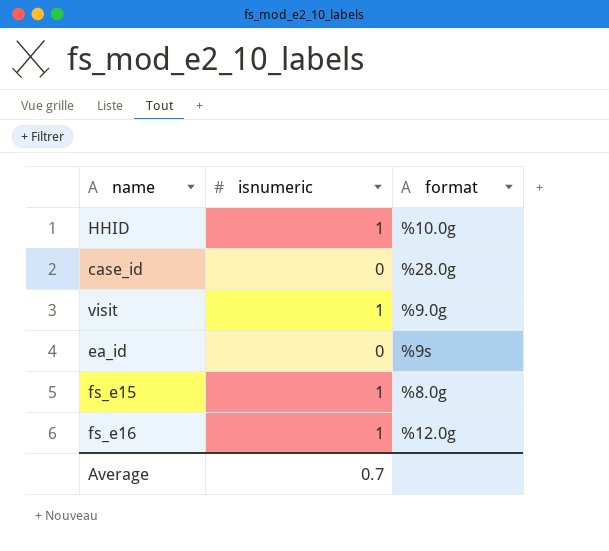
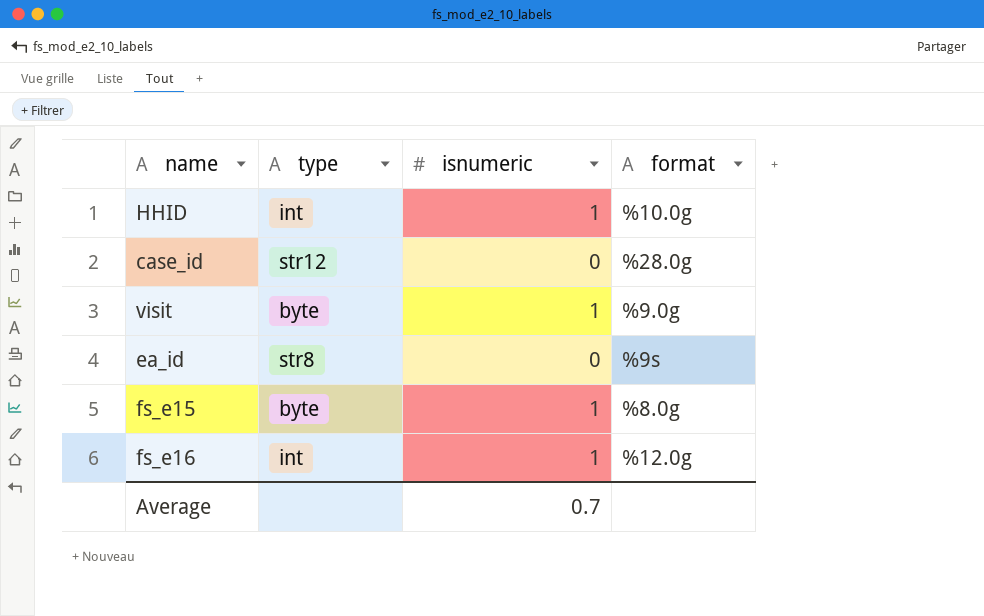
column type | position: none -> 2

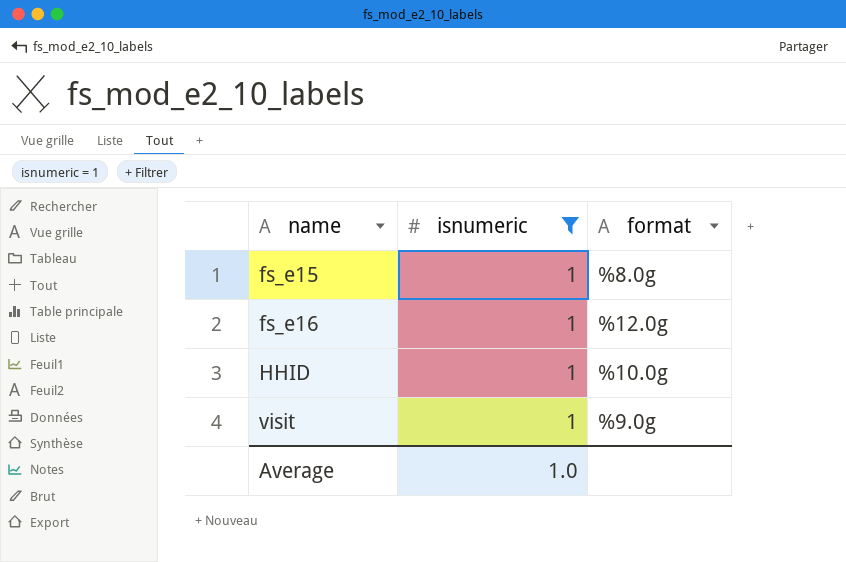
filter: none -> isnumeric = 1
row order: none -> name ascending
column type | position: 2 -> none
Average | isnumeric: 0.7 -> 1.0

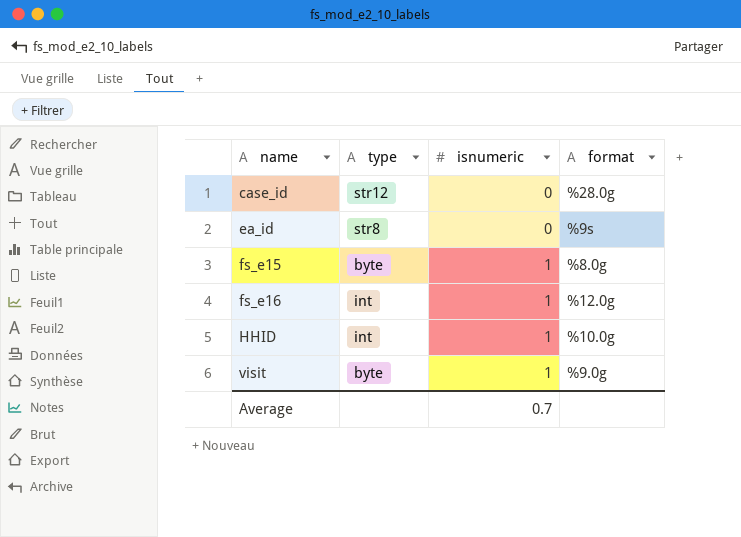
filter: isnumeric = 1 -> none
column type | position: none -> 2
Average | isnumeric: 1.0 -> 0.7

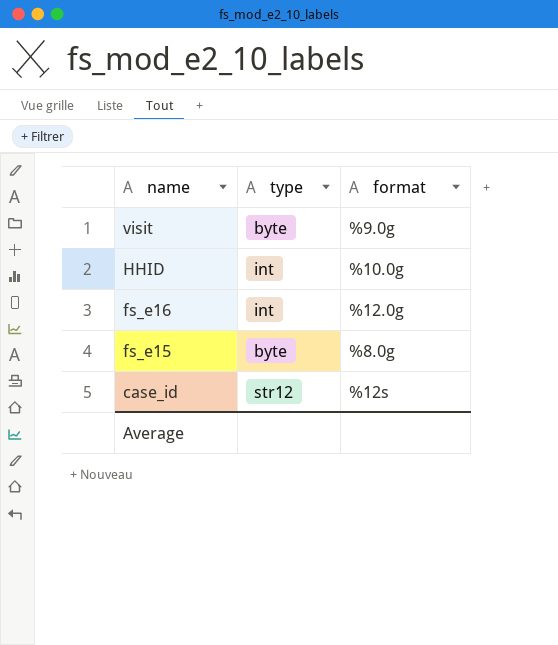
row order: name ascending -> name descending
column isnumeric | position: 3 -> none
row ea_id: str8 | 0 | %9s -> none
case_id | format: %28.0g -> %12s

